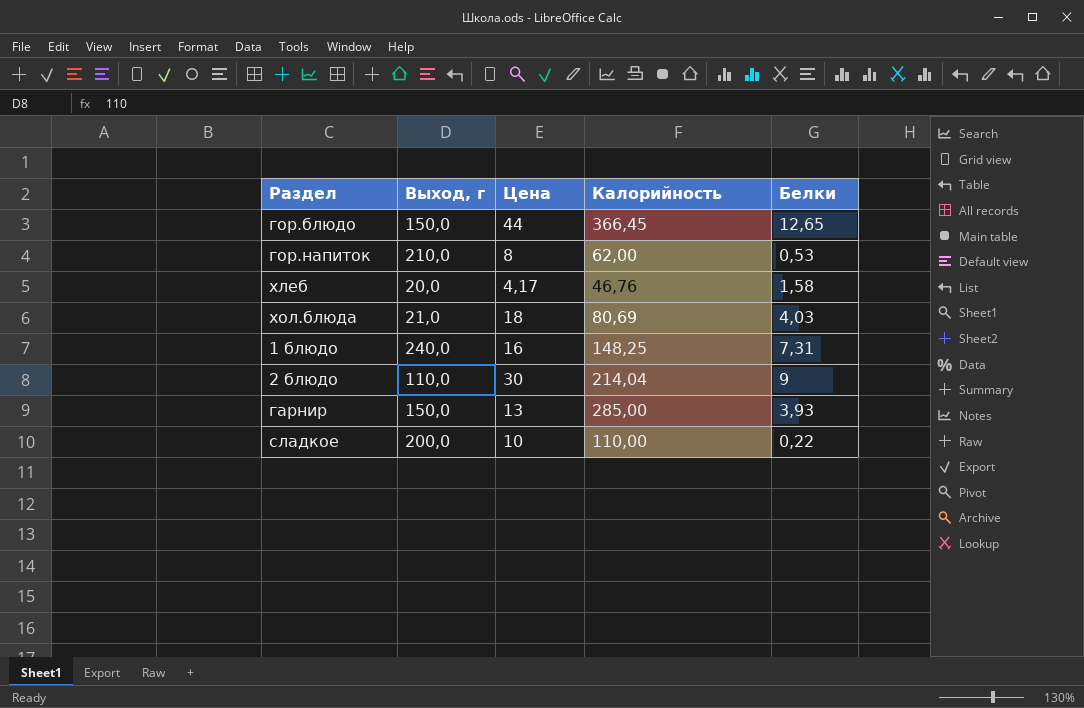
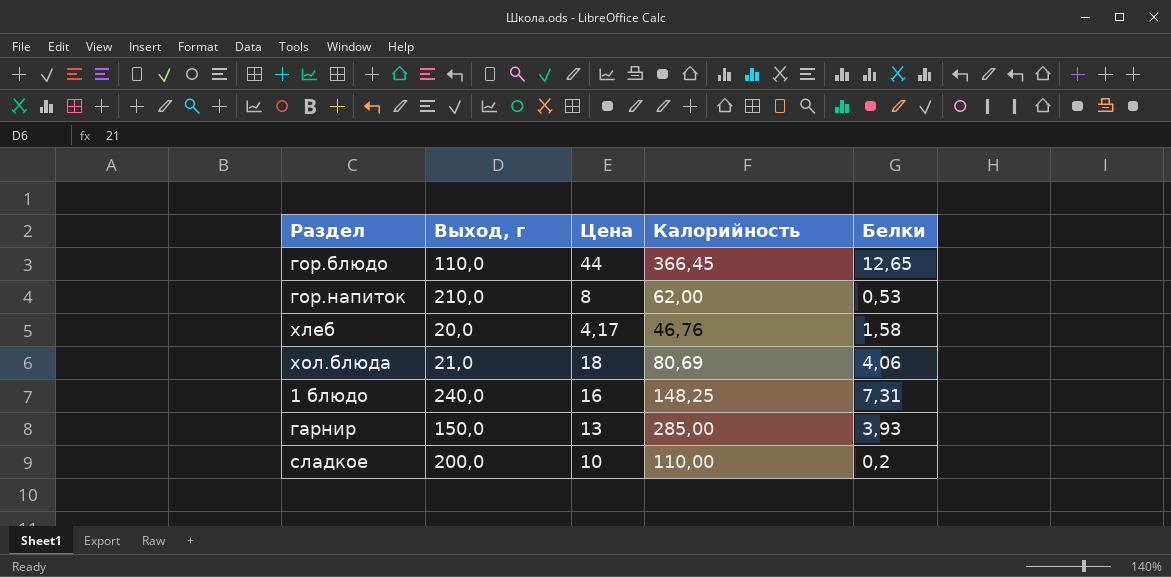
row 2 блюдо: 110,0 | 30 | 214,04 | 9 -> none
гор.блюдо | Выход, г: 150,0 -> 110,0
хол.блюда | Белки: 4,03 -> 4,06
сладкое | Белки: 0,22 -> 0,2

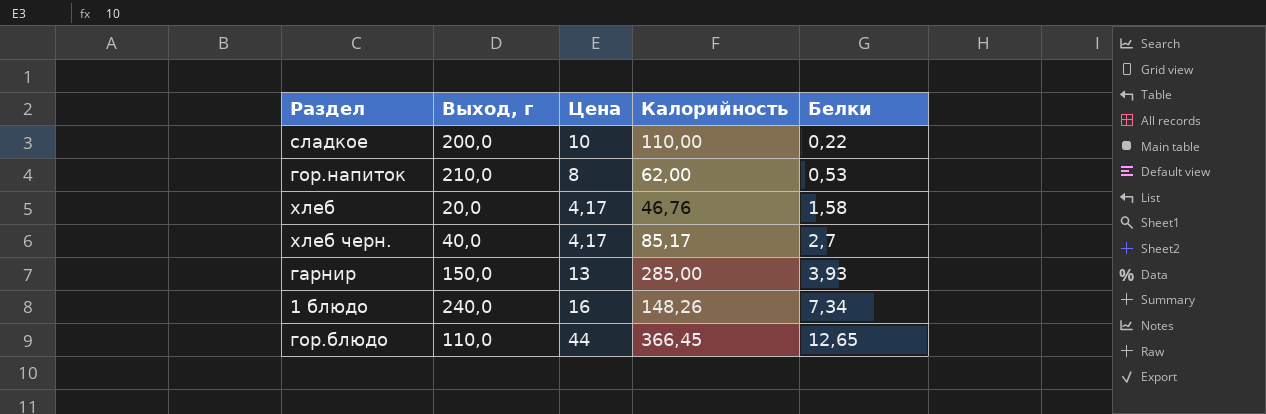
row order: none -> Белки ascending
row хол.блюда: 21,0 | 18 | 80,69 | 4,06 -> none
сладкое | Белки: 0,2 -> 0,22
row хлеб черн.: none -> 40,0 | 4,17 | 85,17 | 2,7
1 блюдо | Калорийность: 148,25 -> 148,26
1 блюдо | Белки: 7,31 -> 7,34

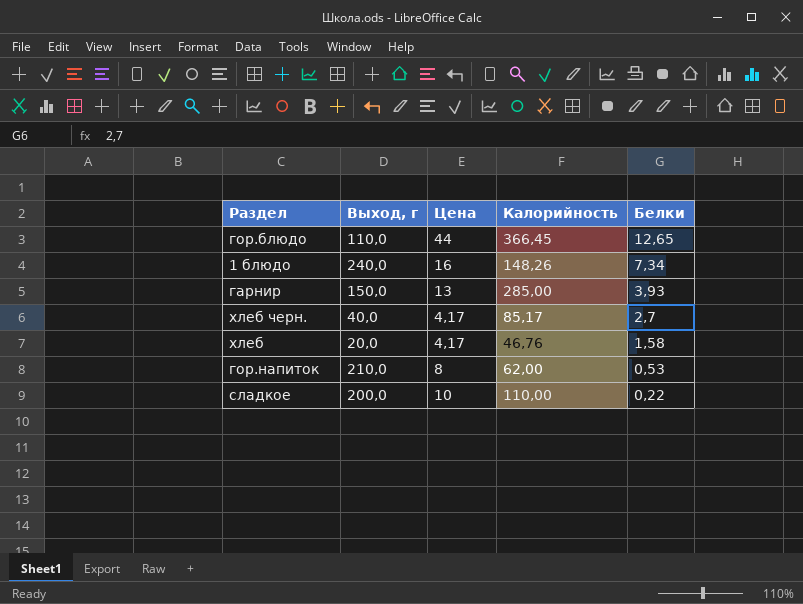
row order: Белки ascending -> Белки descending

